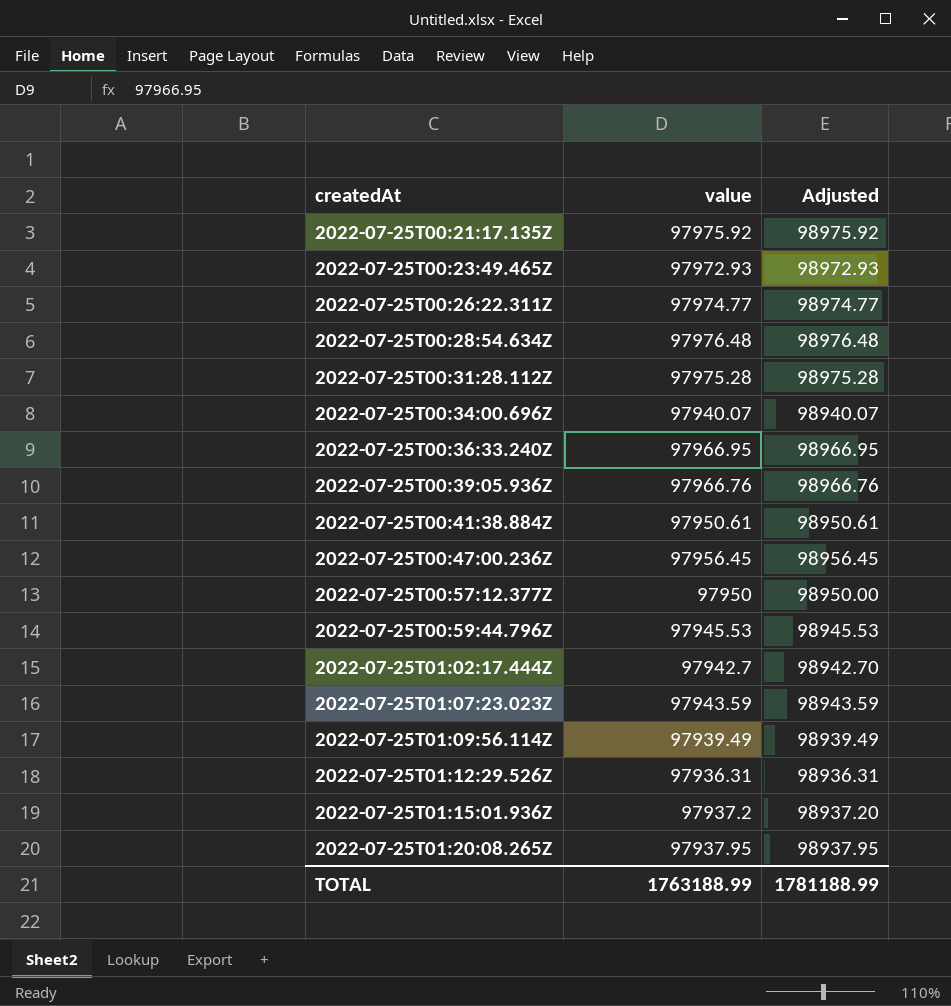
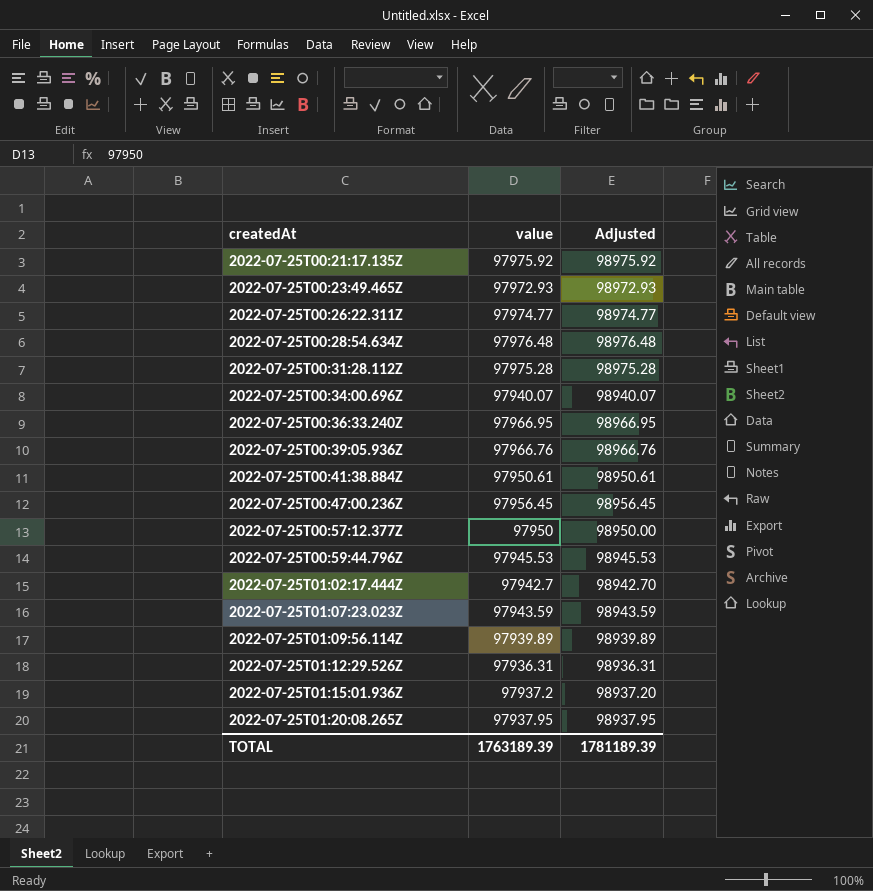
2022-07-25T01:09:56.114Z | value: 97939.49 -> 97939.89
2022-07-25T01:09:56.114Z | Adjusted: 98939.49 -> 98939.89
TOTAL | value: 1763188.99 -> 1763189.39
TOTAL | Adjusted: 1781188.99 -> 1781189.39

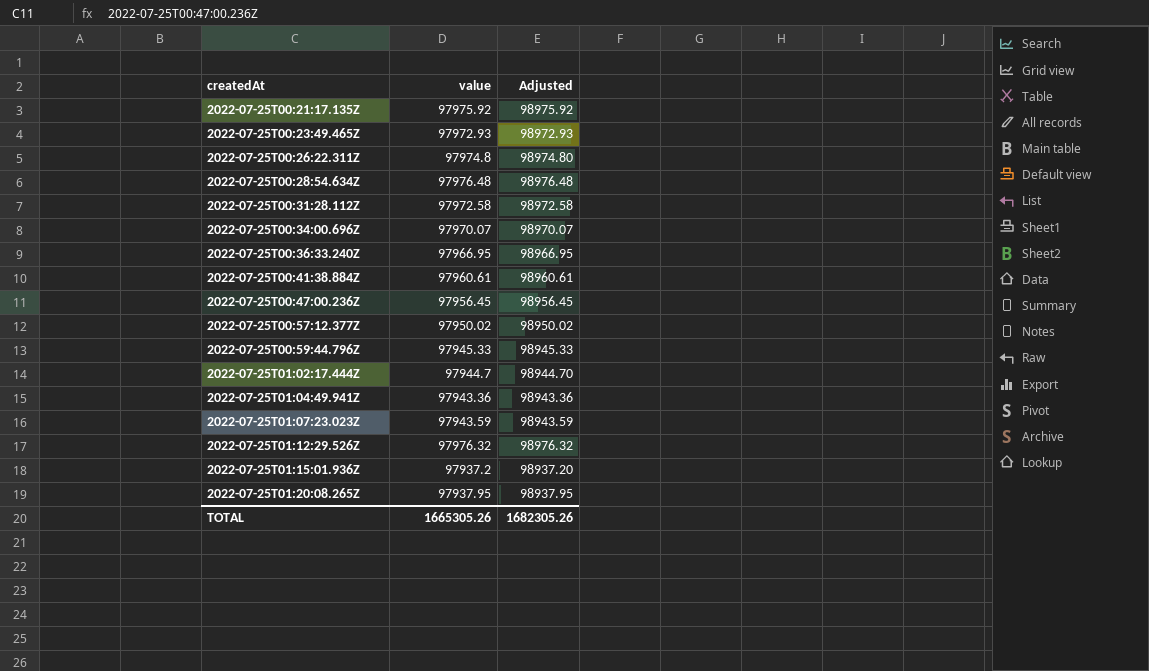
row 2022-07-25T00:39:05.936Z: 97966.76 | 98966.76 -> none
row 2022-07-25T01:09:56.114Z: 97939.89 | 98939.89 -> none
2022-07-25T00:26:22.311Z | value: 97974.77 -> 97974.8
2022-07-25T00:26:22.311Z | Adjusted: 98974.77 -> 98974.80
2022-07-25T00:31:28.112Z | value: 97975.28 -> 97972.58
2022-07-25T00:31:28.112Z | Adjusted: 98975.28 -> 98972.58
2022-07-25T00:34:00.696Z | value: 97940.07 -> 97970.07
2022-07-25T00:34:00.696Z | Adjusted: 98940.07 -> 98970.07
2022-07-25T00:41:38.884Z | value: 97950.61 -> 97960.61
2022-07-25T00:41:38.884Z | Adjusted: 98950.61 -> 98960.61
2022-07-25T00:57:12.377Z | value: 97950 -> 97950.02
2022-07-25T00:57:12.377Z | Adjusted: 98950.00 -> 98950.02
2022-07-25T00:59:44.796Z | value: 97945.53 -> 97945.33
2022-07-25T00:59:44.796Z | Adjusted: 98945.53 -> 98945.33
2022-07-25T01:02:17.444Z | value: 97942.7 -> 97944.7
2022-07-25T01:02:17.444Z | Adjusted: 98942.70 -> 98944.70
row 2022-07-25T01:04:49.941Z: none -> 97943.36 | 98943.36
2022-07-25T01:12:29.526Z | value: 97936.31 -> 97976.32
2022-07-25T01:12:29.526Z | Adjusted: 98936.31 -> 98976.32
TOTAL | value: 1763189.39 -> 1665305.26
TOTAL | Adjusted: 1781189.39 -> 1682305.26

